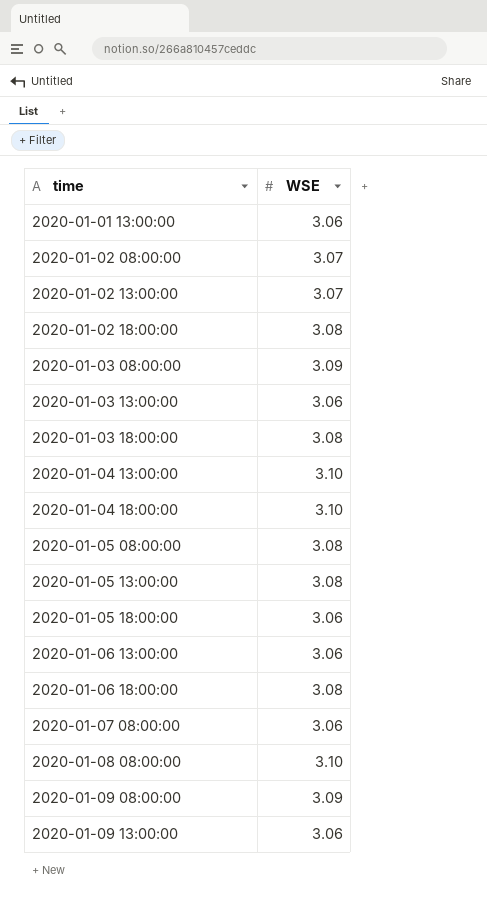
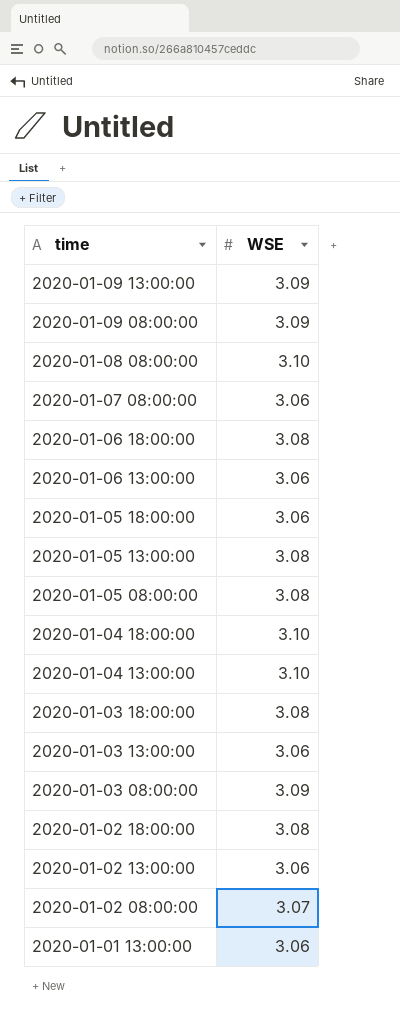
row order: time ascending -> time descending
2020-01-09 13:00:00 | WSE: 3.06 -> 3.09
2020-01-02 13:00:00 | WSE: 3.07 -> 3.06

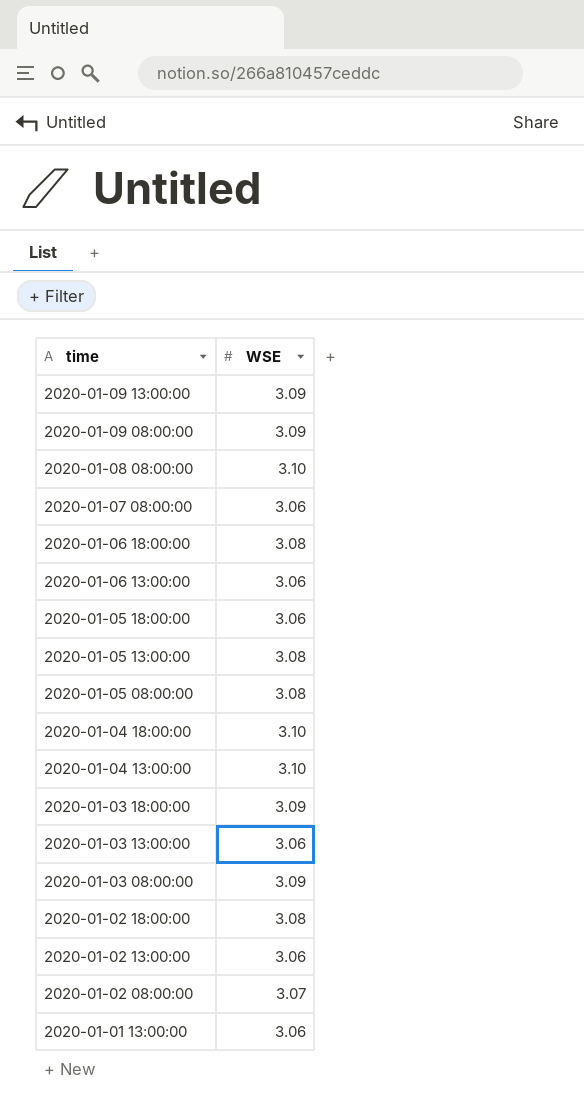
2020-01-03 18:00:00 | WSE: 3.08 -> 3.09

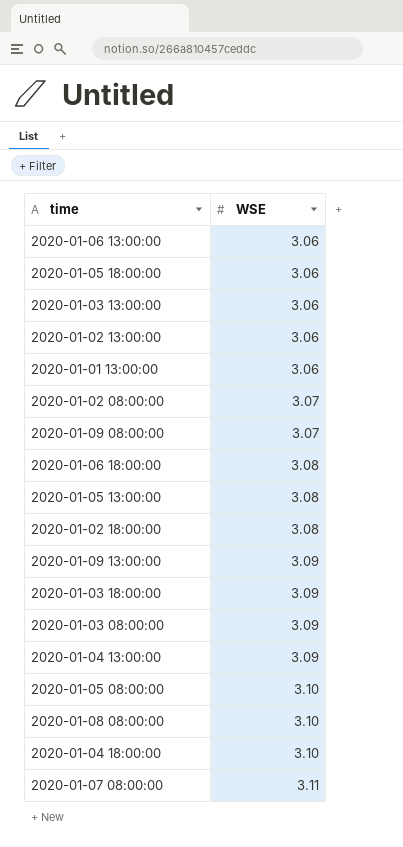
row order: time descending -> WSE ascending
2020-01-09 08:00:00 | WSE: 3.09 -> 3.07
2020-01-04 13:00:00 | WSE: 3.10 -> 3.09
2020-01-05 08:00:00 | WSE: 3.08 -> 3.10
2020-01-07 08:00:00 | WSE: 3.06 -> 3.11

